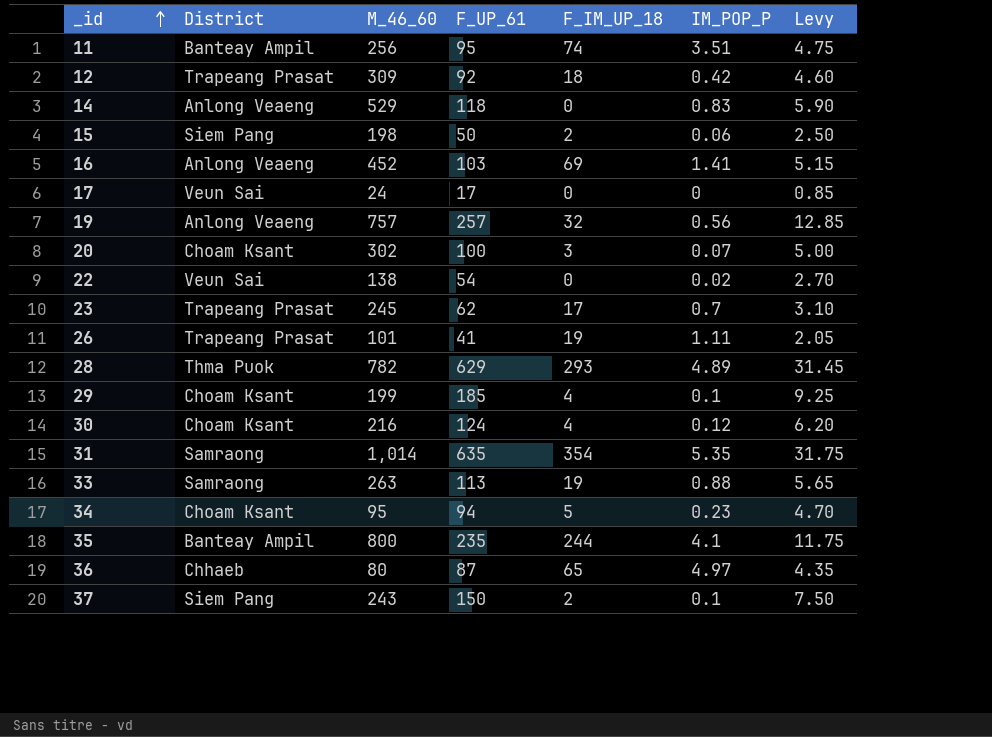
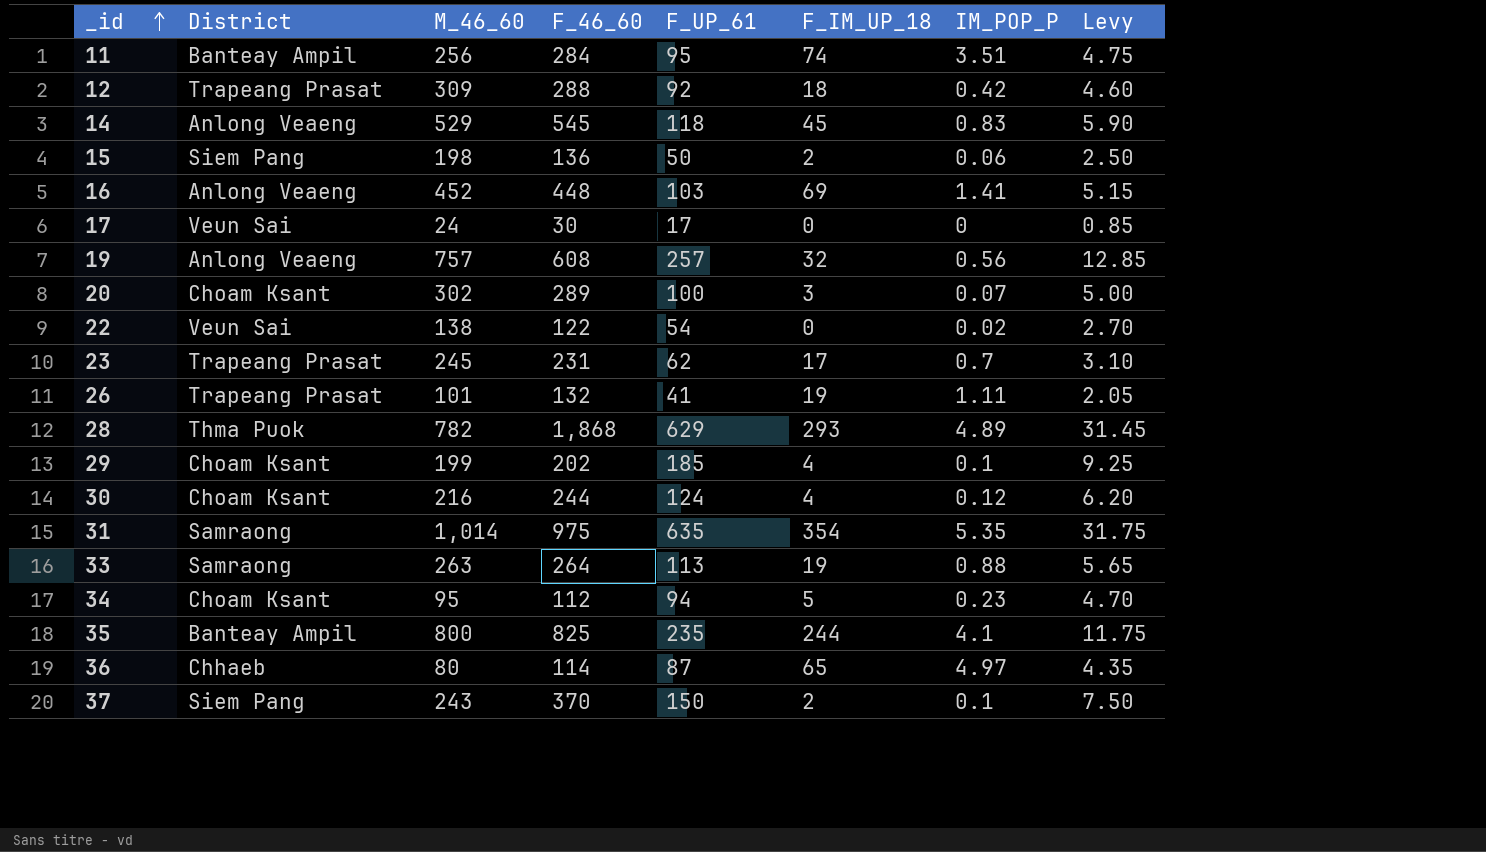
column F_46_60 | position: none -> 4
14 | F_IM_UP_18: 0 -> 45

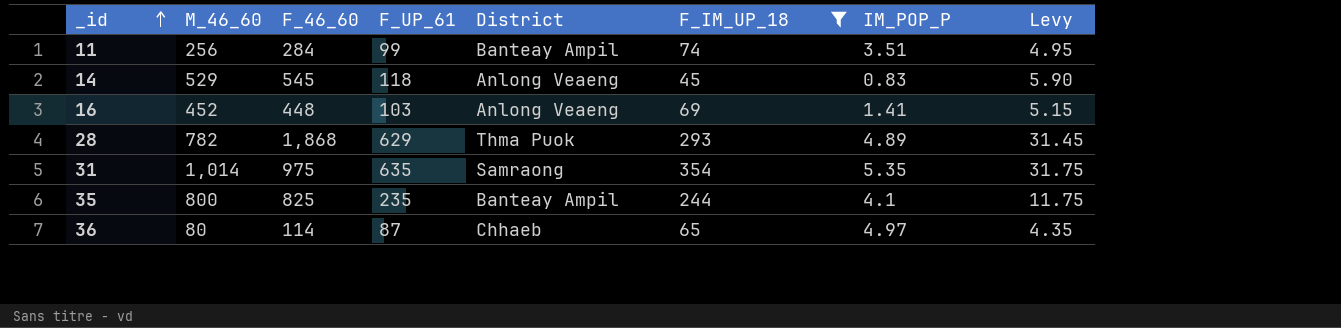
filter: none -> F_IM_UP_18 >= 45
column District | position: 2 -> 5
11 | F_UP_61: 95 -> 99
11 | Levy: 4.75 -> 4.95

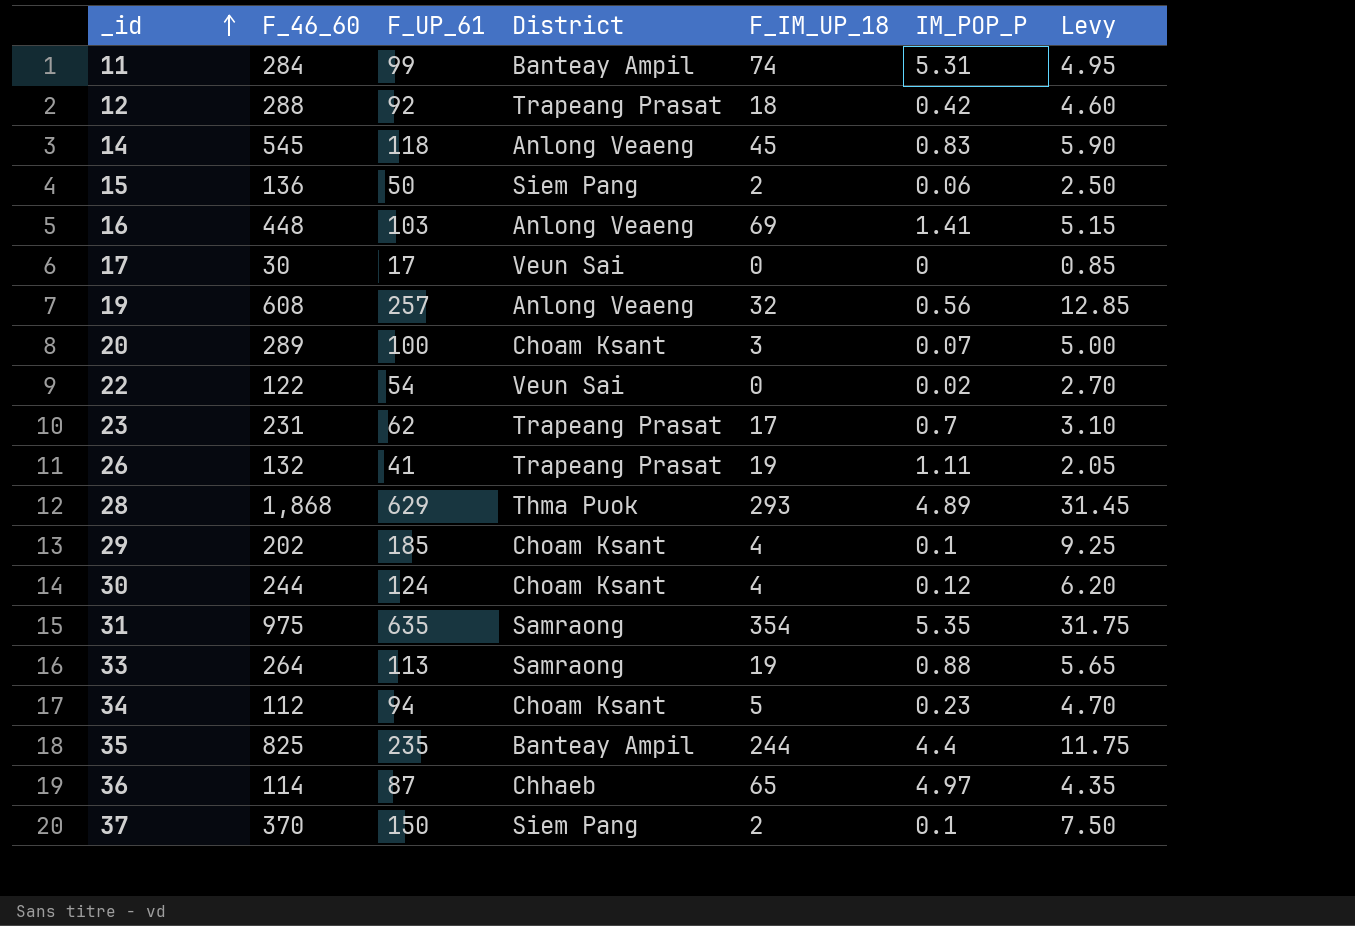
filter: F_IM_UP_18 >= 45 -> none
column M_46_60 | position: 2 -> none
11 | IM_POP_P: 3.51 -> 5.31
35 | IM_POP_P: 4.1 -> 4.4

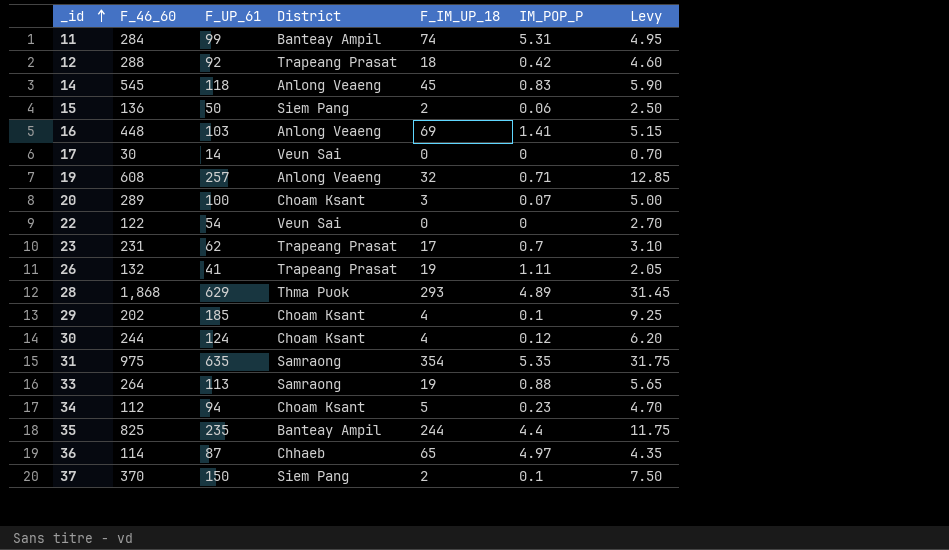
17 | F_UP_61: 17 -> 14
17 | Levy: 0.85 -> 0.70
19 | IM_POP_P: 0.56 -> 0.71
22 | IM_POP_P: 0.02 -> 0

